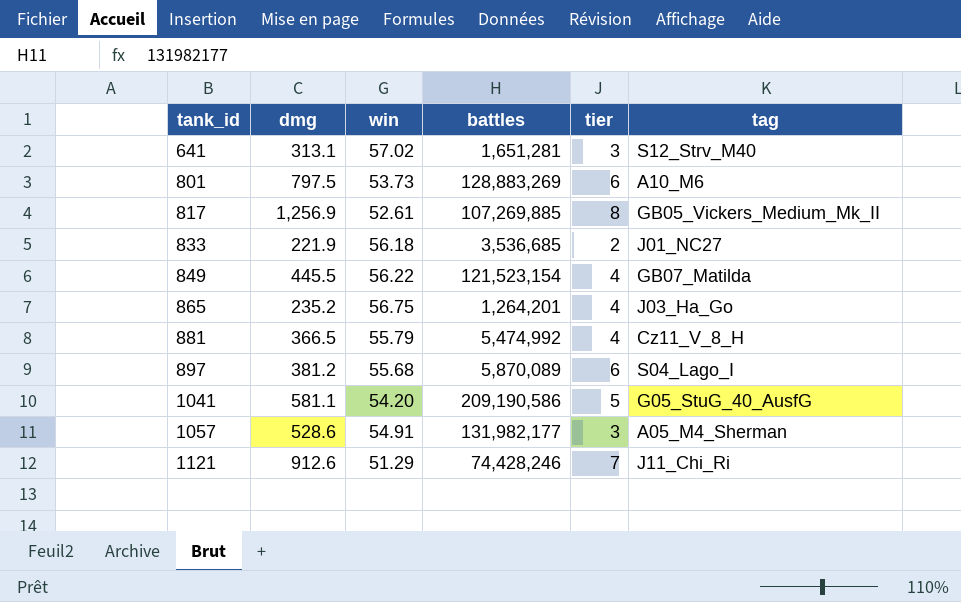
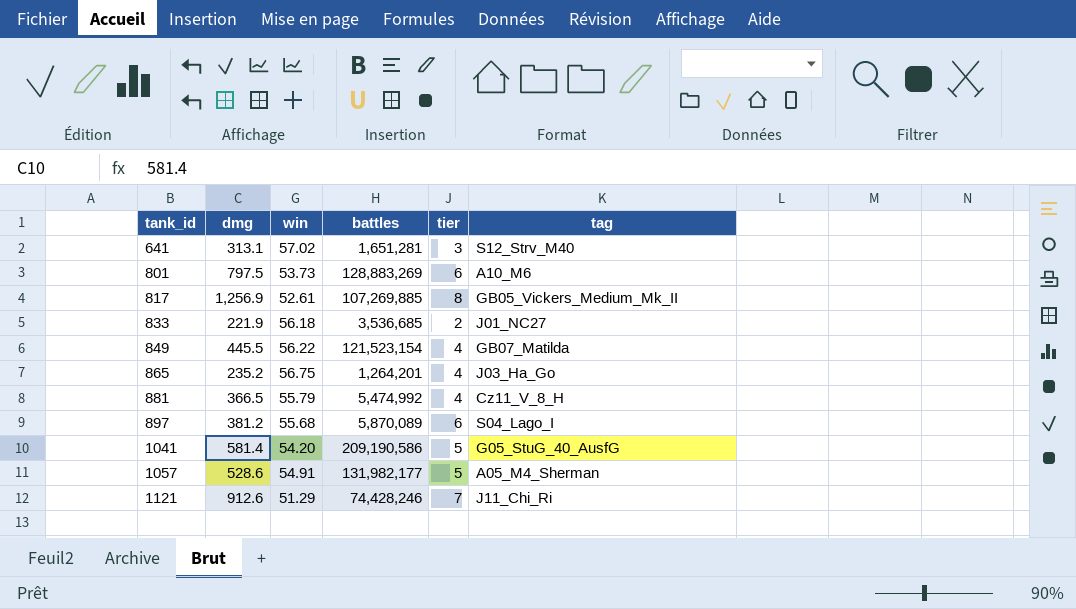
1041 | dmg: 581.1 -> 581.4
1057 | tier: 3 -> 5

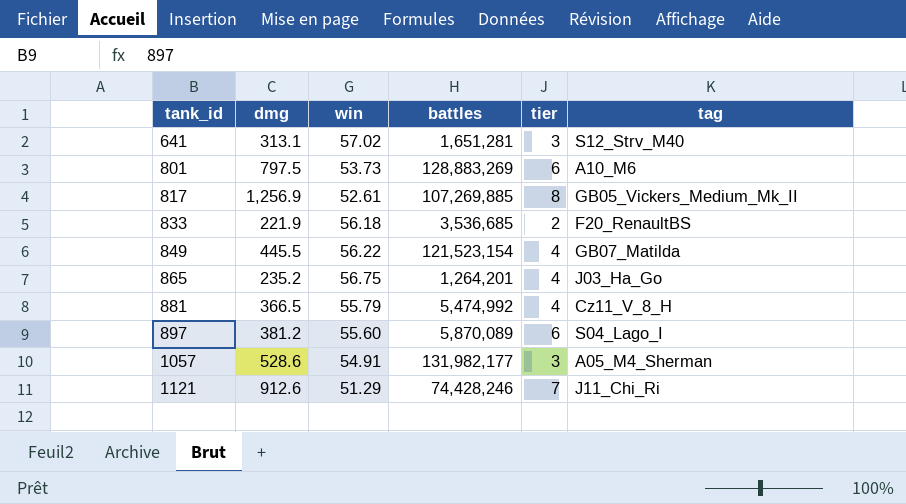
row 1041: 581.4 | 54.20 | 209,190,586 | 5 | G05_StuG_40_AusfG -> none
833 | tag: J01_NC27 -> F20_RenaultBS
897 | win: 55.68 -> 55.60
1057 | tier: 5 -> 3

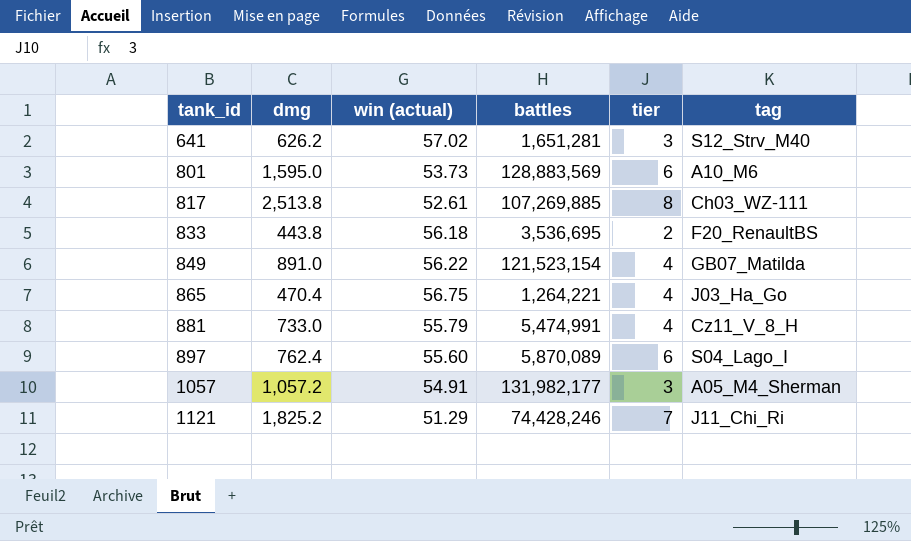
column name: win -> win (actual)
641 | dmg: 313.1 -> 626.2
801 | dmg: 797.5 -> 1,595.0
801 | battles: 128,883,269 -> 128,883,569
817 | dmg: 1,256.9 -> 2,513.8
817 | tag: GB05_Vickers_Medium_Mk_II -> Ch03_WZ-111
833 | dmg: 221.9 -> 443.8
833 | battles: 3,536,685 -> 3,536,695
849 | dmg: 445.5 -> 891.0
865 | dmg: 235.2 -> 470.4
865 | battles: 1,264,201 -> 1,264,221
881 | dmg: 366.5 -> 733.0
881 | battles: 5,474,992 -> 5,474,991
897 | dmg: 381.2 -> 762.4
1057 | dmg: 528.6 -> 1,057.2
1121 | dmg: 912.6 -> 1,825.2

